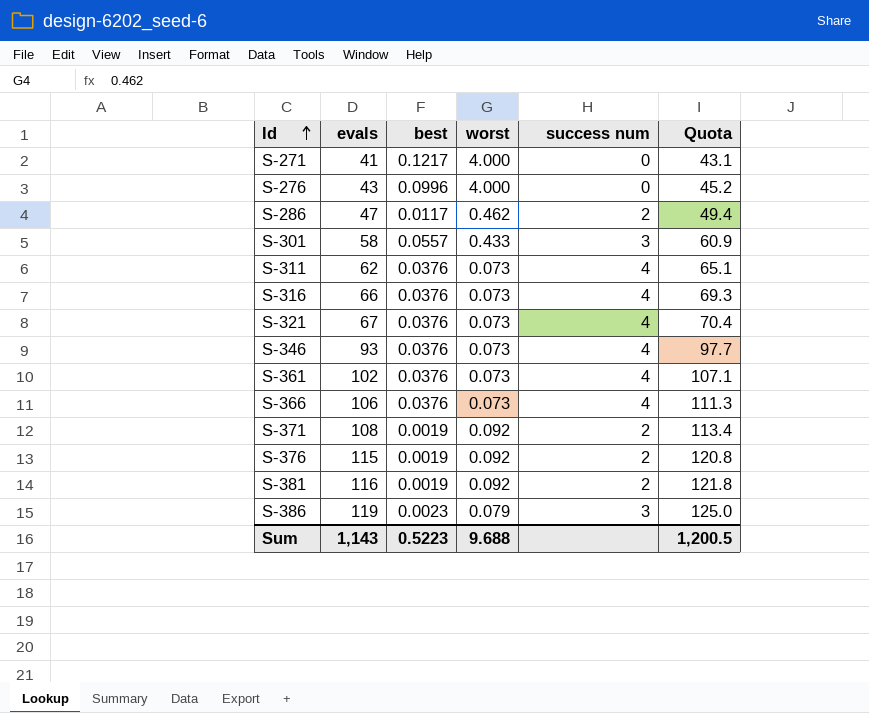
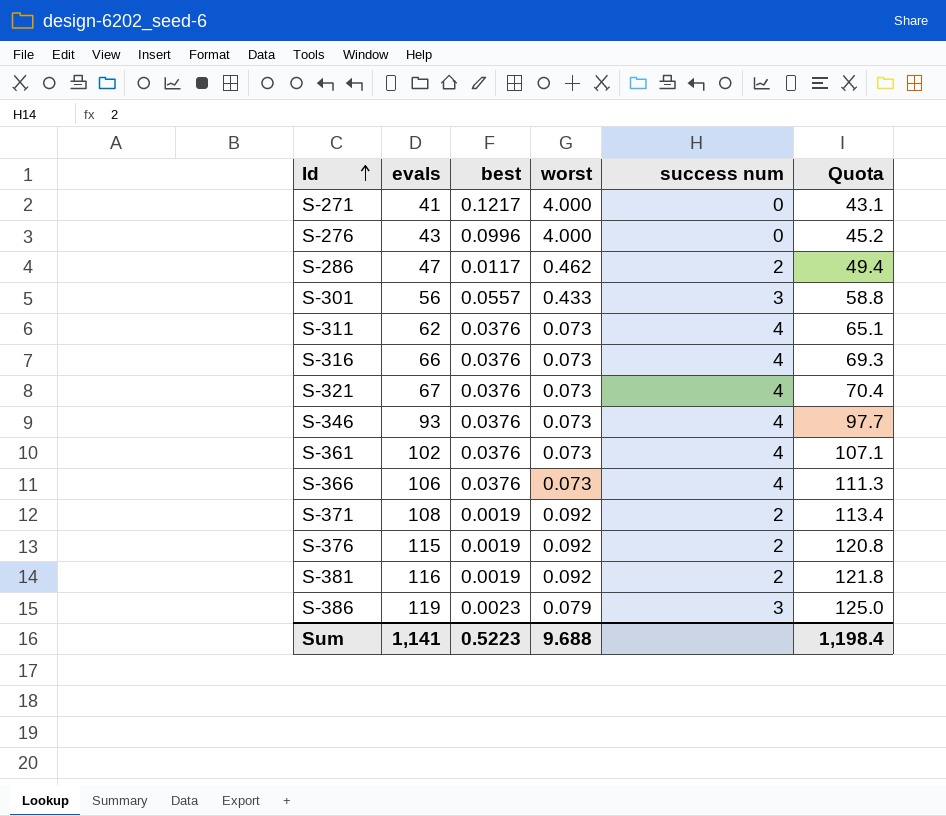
S-301 | evals: 58 -> 56
S-301 | Quota: 60.9 -> 58.8
Sum | evals: 1,143 -> 1,141
Sum | Quota: 1,200.5 -> 1,198.4

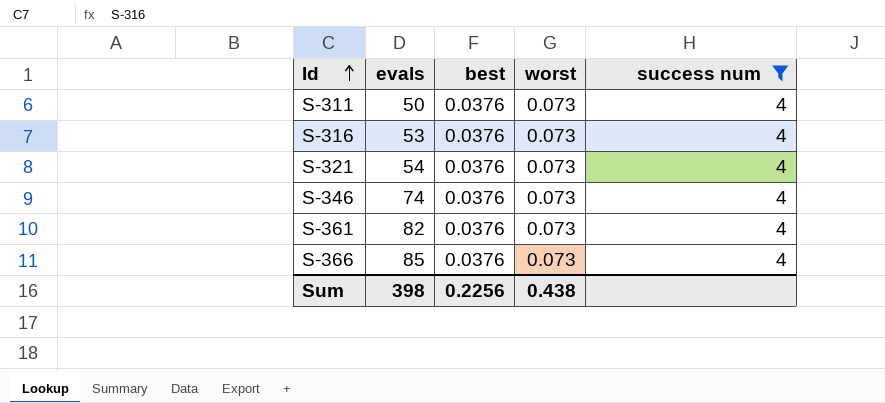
filter: none -> success num = 4
column Quota | formula: [evals] * 1.05 -> none
S-311 | evals: 62 -> 50
S-316 | evals: 66 -> 53
S-321 | evals: 67 -> 54
S-346 | evals: 93 -> 74
S-361 | evals: 102 -> 82
S-366 | evals: 106 -> 85
Sum | evals: 1,141 -> 398
Sum | best: 0.5223 -> 0.2256
Sum | worst: 9.688 -> 0.438

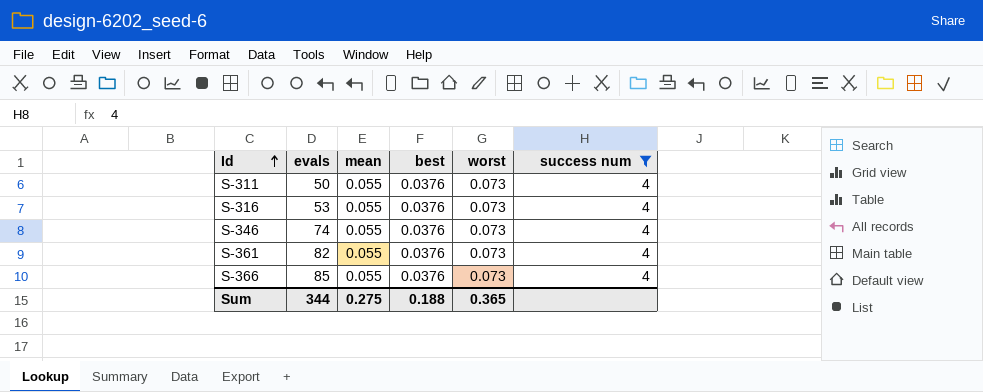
column mean | position: none -> 3
row S-321: 54 | 0.0376 | 0.073 | 4 -> none
Sum | evals: 398 -> 344
Sum | best: 0.2256 -> 0.188
Sum | worst: 0.438 -> 0.365

